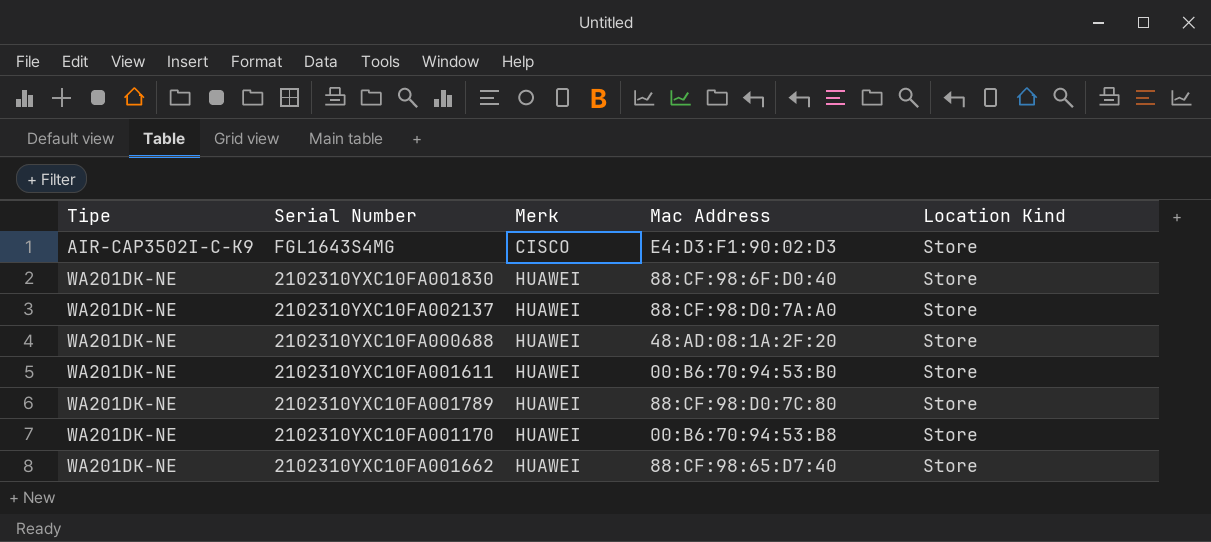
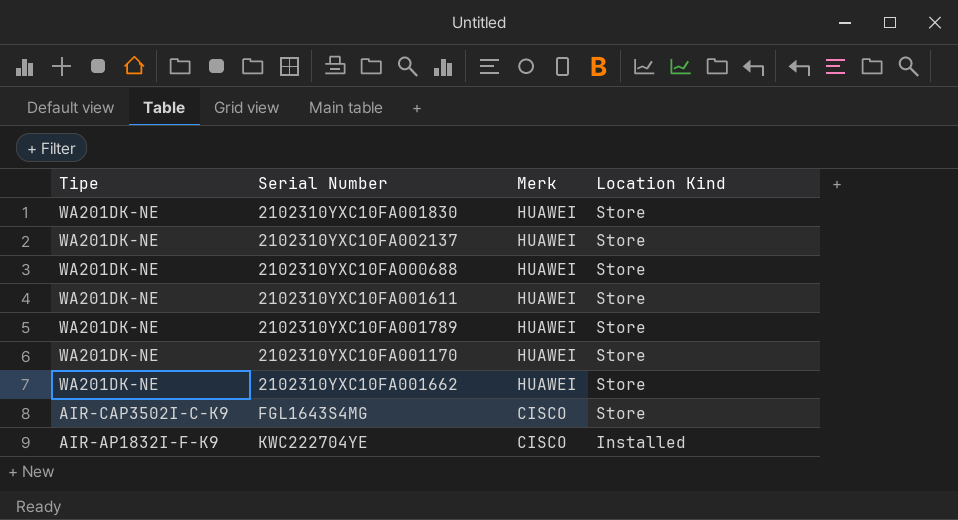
row order: Tipe ascending -> Tipe descending
column Mac Address | position: 4 -> none
row KWC222704YE: none -> AIR-AP1832I-F-K9 | CISCO | Installed

